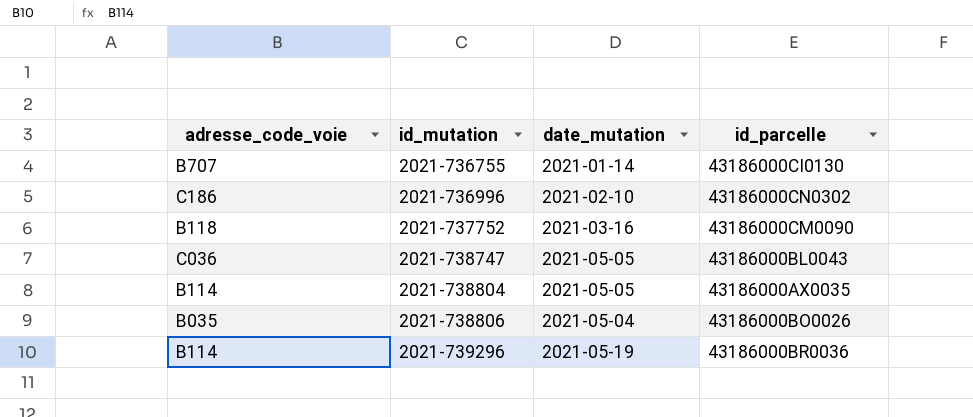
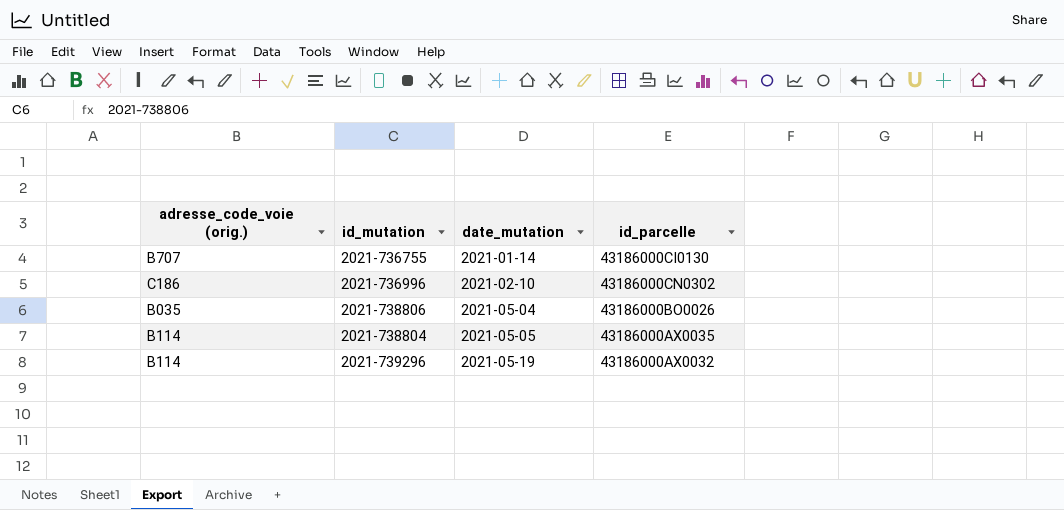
row order: id_mutation ascending -> date_mutation ascending
column name: adresse_code_voie -> adresse_code_voie (orig.)
row 2021-737752: B118 | 2021-03-16 | 43186000CM0090 -> none
row 2021-738747: C036 | 2021-05-05 | 43186000BL0043 -> none
2021-739296 | id_parcelle: 43186000BR0036 -> 43186000AX0032

